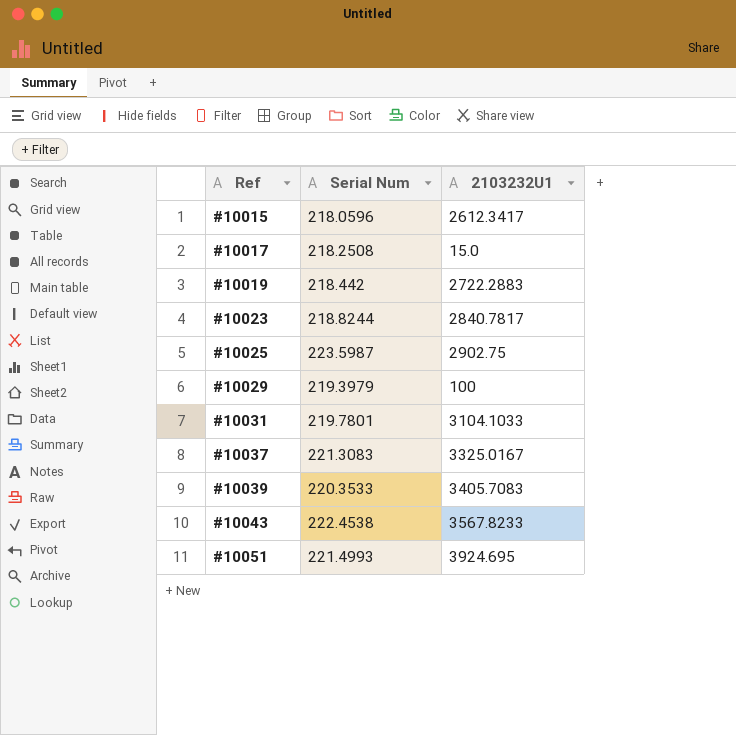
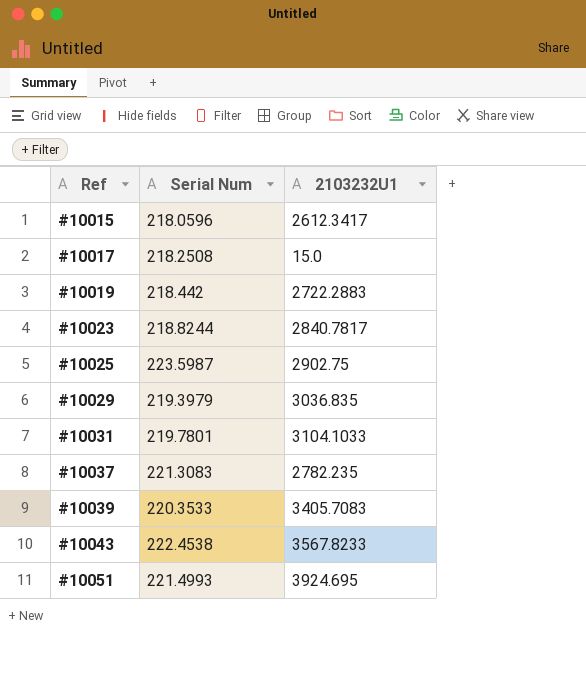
#10029 | 2103232U1: 100 -> 3036.835
#10037 | 2103232U1: 3325.0167 -> 2782.235

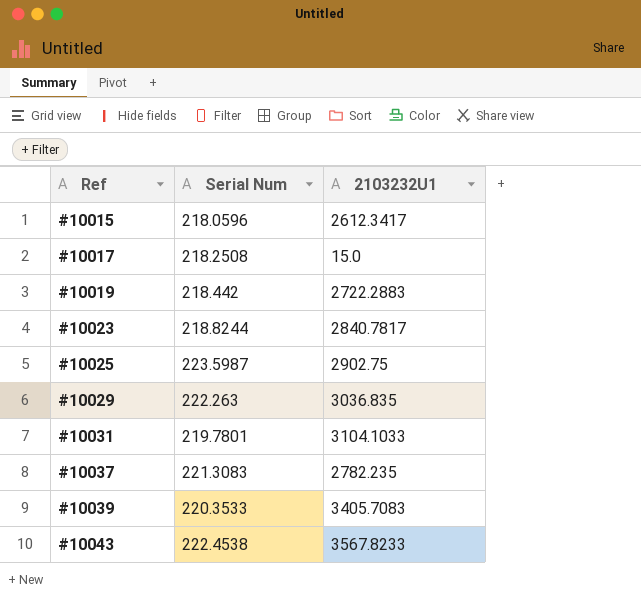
row #10051: 221.4993 | 3924.695 -> none
#10029 | Serial Num: 219.3979 -> 222.263

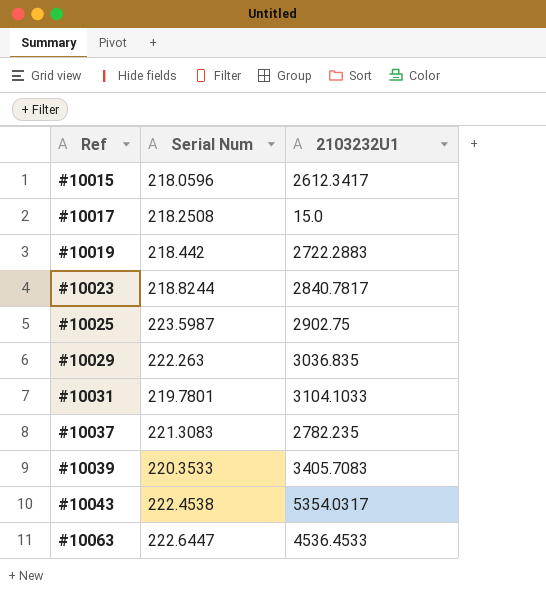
#10043 | 2103232U1: 3567.8233 -> 5354.0317
row #10063: none -> 222.6447 | 4536.4533

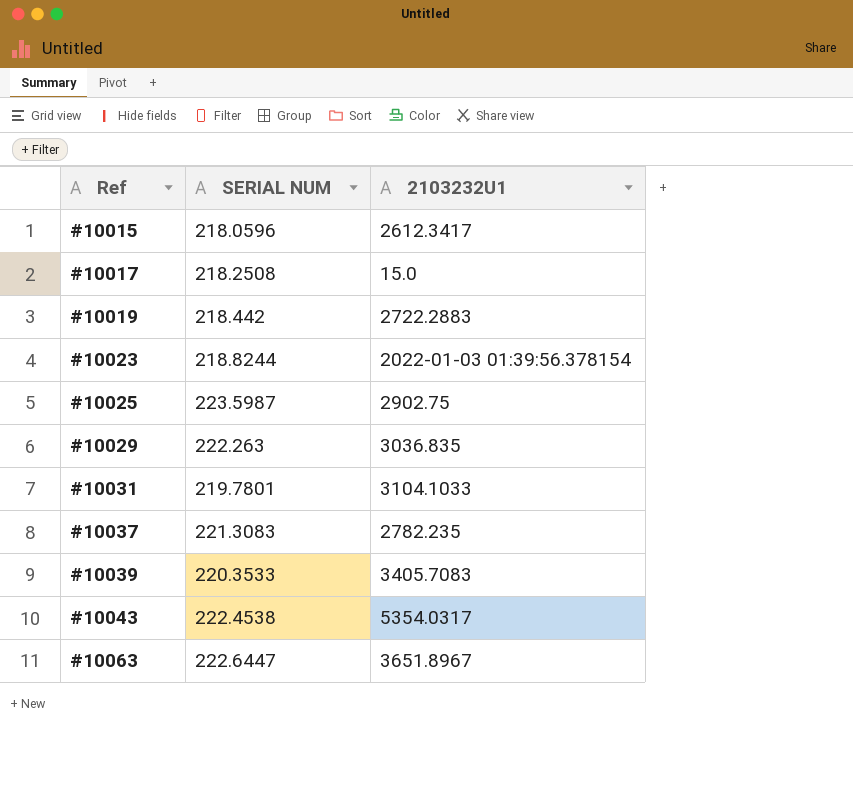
column name: Serial Num -> SERIAL NUM
#10023 | 2103232U1: 2840.7817 -> 2022-01-03 01:39:56.378154
#10063 | 2103232U1: 4536.4533 -> 3651.8967

